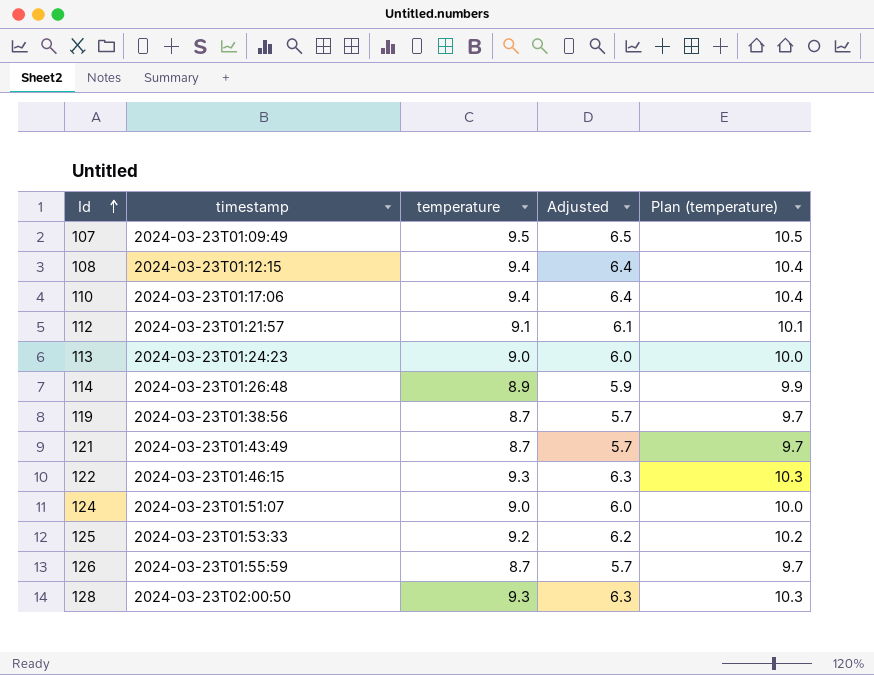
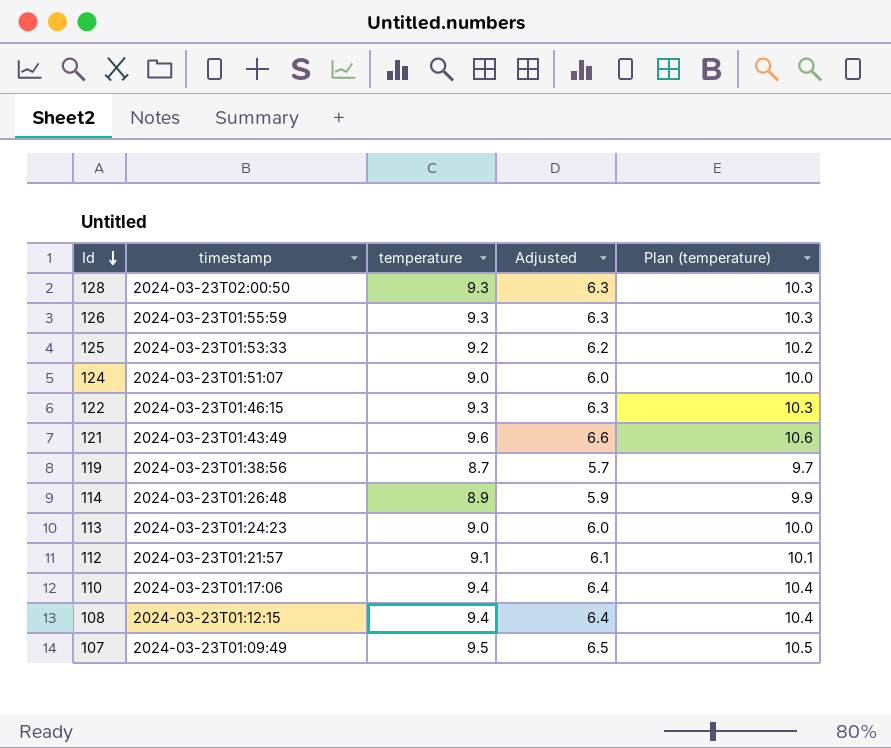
row order: Id ascending -> Id descending
126 | temperature: 8.7 -> 9.3
126 | Adjusted: 5.7 -> 6.3
126 | Plan (temperature): 9.7 -> 10.3
121 | temperature: 8.7 -> 9.6
121 | Adjusted: 5.7 -> 6.6
121 | Plan (temperature): 9.7 -> 10.6

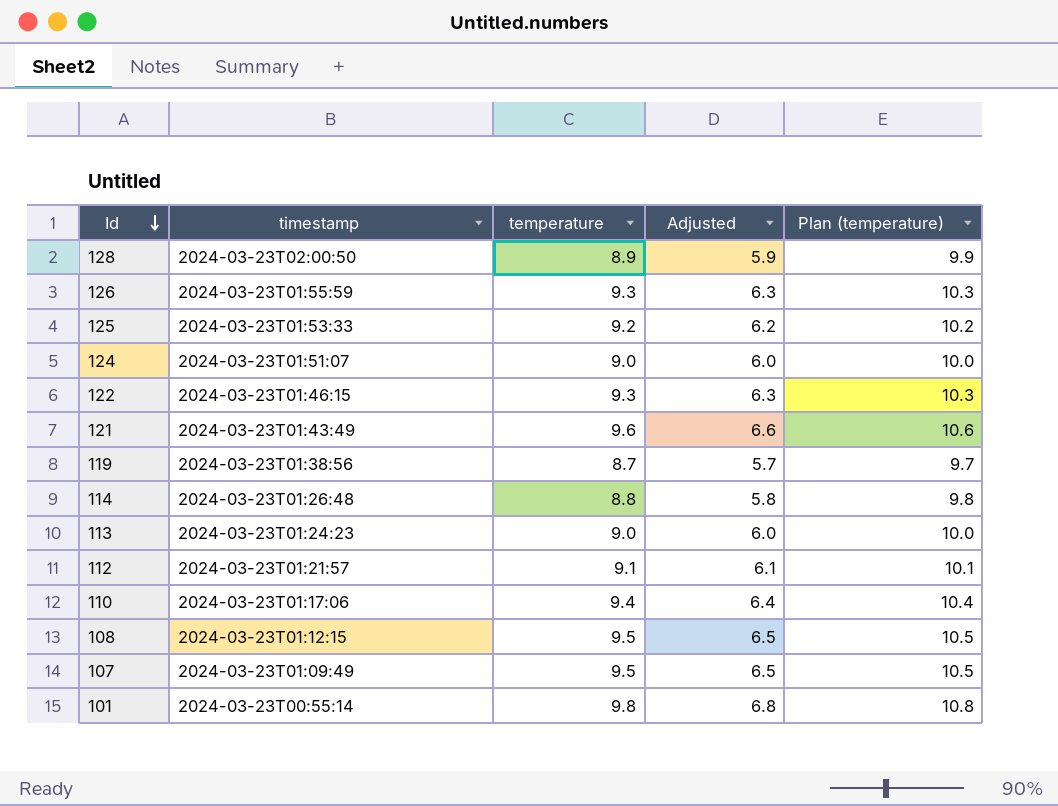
128 | temperature: 9.3 -> 8.9
128 | Adjusted: 6.3 -> 5.9
128 | Plan (temperature): 10.3 -> 9.9
114 | temperature: 8.9 -> 8.8
114 | Adjusted: 5.9 -> 5.8
114 | Plan (temperature): 9.9 -> 9.8
108 | temperature: 9.4 -> 9.5
108 | Adjusted: 6.4 -> 6.5
108 | Plan (temperature): 10.4 -> 10.5
row 101: none -> 2024-03-23T00:55:14 | 9.8 | 6.8 | 10.8

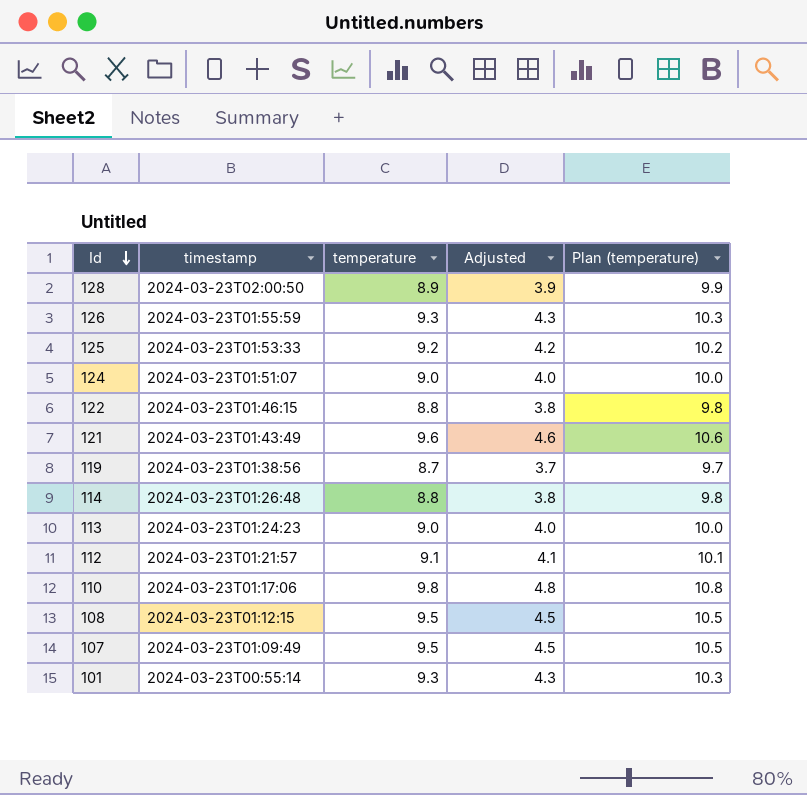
column Adjusted | formula: [temperature] - 3 -> [temperature] - 5
122 | temperature: 9.3 -> 8.8
122 | Plan (temperature): 10.3 -> 9.8
110 | temperature: 9.4 -> 9.8
110 | Plan (temperature): 10.4 -> 10.8
101 | temperature: 9.8 -> 9.3
101 | Plan (temperature): 10.8 -> 10.3

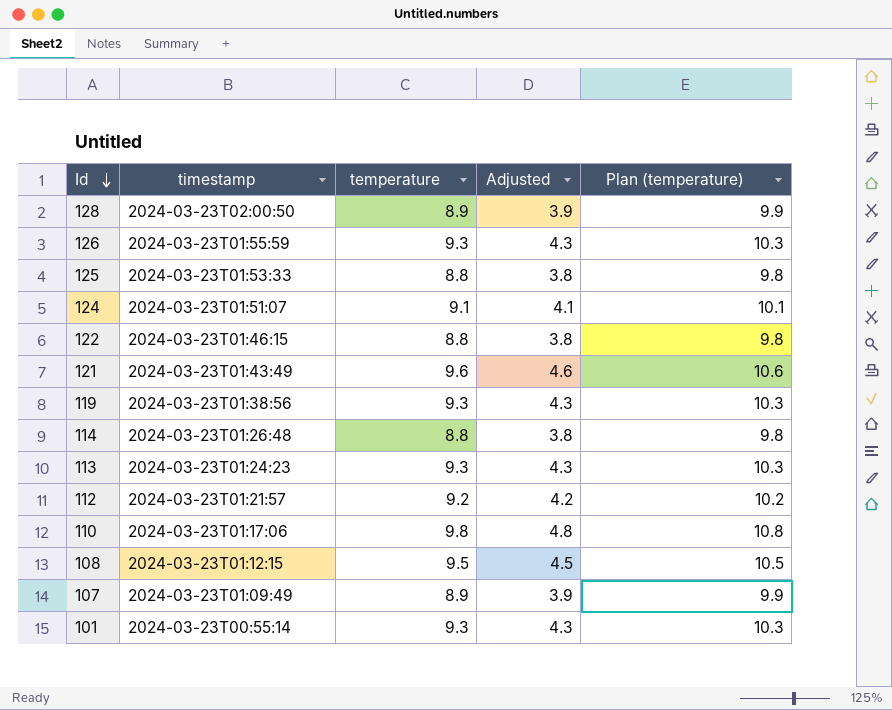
125 | temperature: 9.2 -> 8.8
125 | Adjusted: 4.2 -> 3.8
125 | Plan (temperature): 10.2 -> 9.8
124 | temperature: 9.0 -> 9.1
124 | Adjusted: 4.0 -> 4.1
124 | Plan (temperature): 10.0 -> 10.1
119 | temperature: 8.7 -> 9.3
119 | Adjusted: 3.7 -> 4.3
119 | Plan (temperature): 9.7 -> 10.3
113 | temperature: 9.0 -> 9.3
113 | Adjusted: 4.0 -> 4.3
113 | Plan (temperature): 10.0 -> 10.3
112 | temperature: 9.1 -> 9.2
112 | Adjusted: 4.1 -> 4.2
112 | Plan (temperature): 10.1 -> 10.2
107 | temperature: 9.5 -> 8.9
107 | Adjusted: 4.5 -> 3.9
107 | Plan (temperature): 10.5 -> 9.9

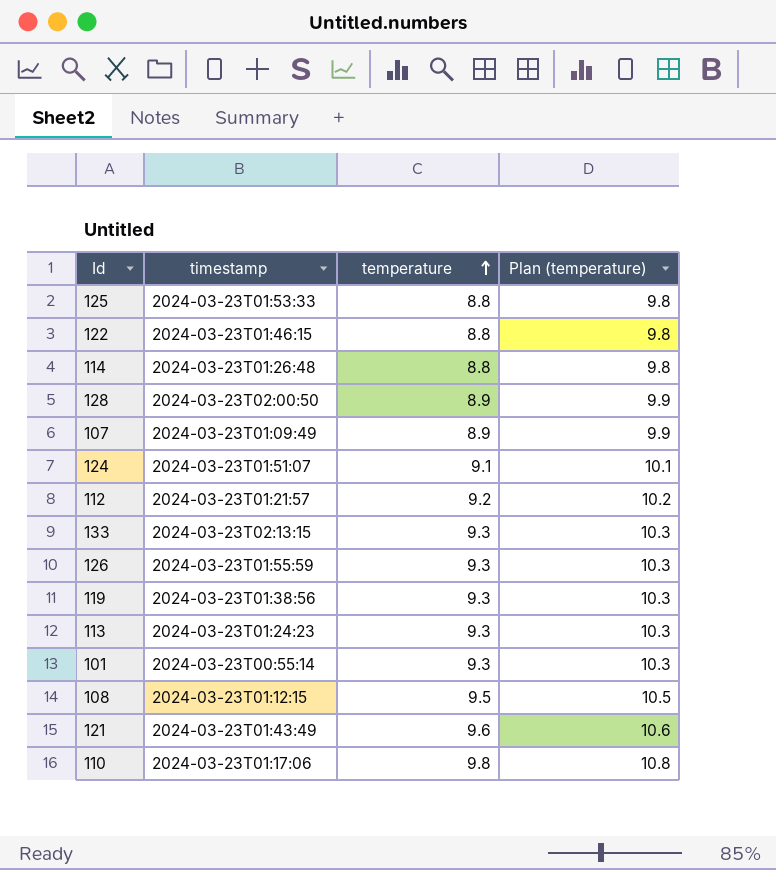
row order: Id descending -> temperature ascending
column Adjusted | formula: [temperature] - 5 -> none
row 133: none -> 2024-03-23T02:13:15 | 9.3 | 10.3

